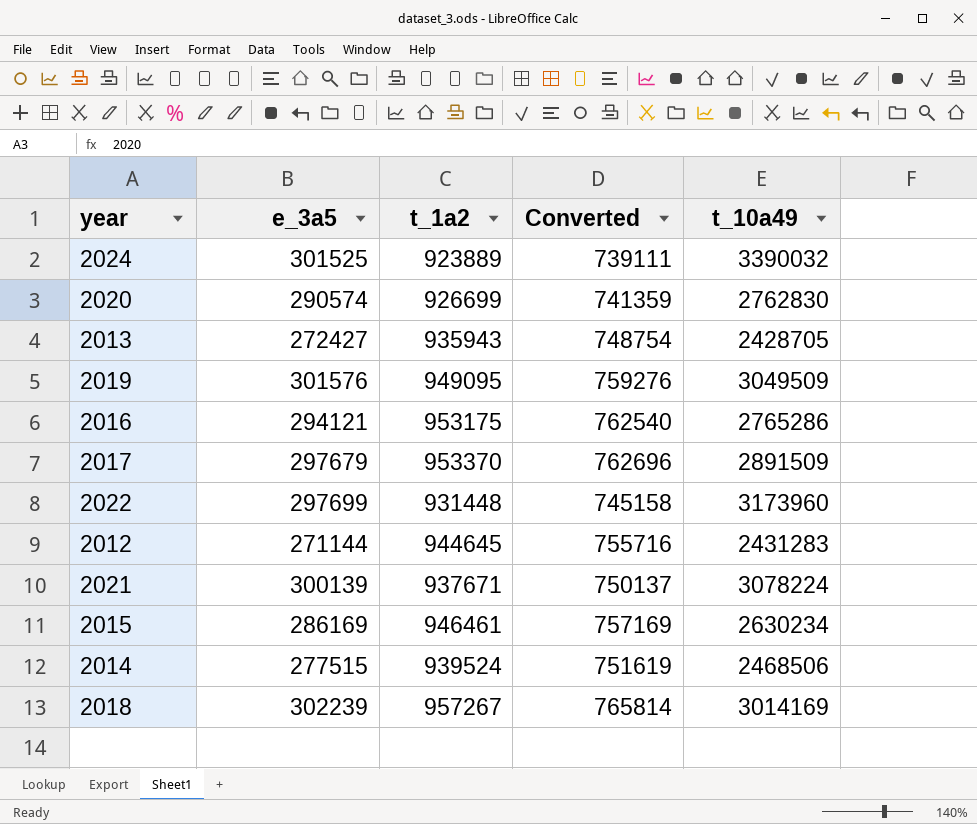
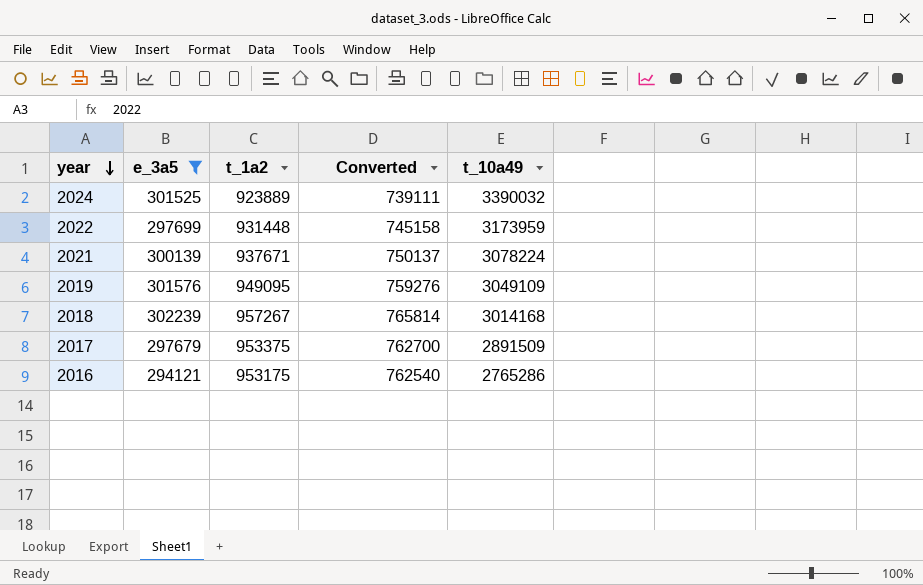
filter: none -> e_3a5 >= 294121
row order: none -> year descending
2022 | t_10a49: 3173960 -> 3173959
2019 | t_10a49: 3049509 -> 3049109
2018 | t_10a49: 3014169 -> 3014168
2017 | t_1a2: 953370 -> 953375
2017 | Converted: 762696 -> 762700

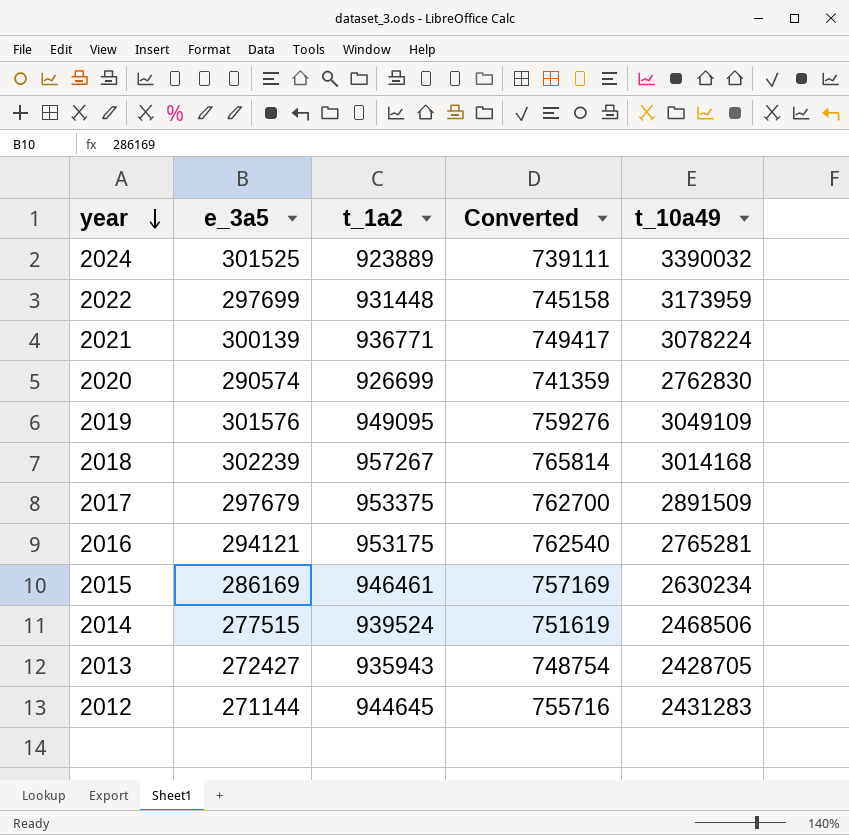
filter: e_3a5 >= 294121 -> none
2021 | t_1a2: 937671 -> 936771
2021 | Converted: 750137 -> 749417
2016 | t_10a49: 2765286 -> 2765281

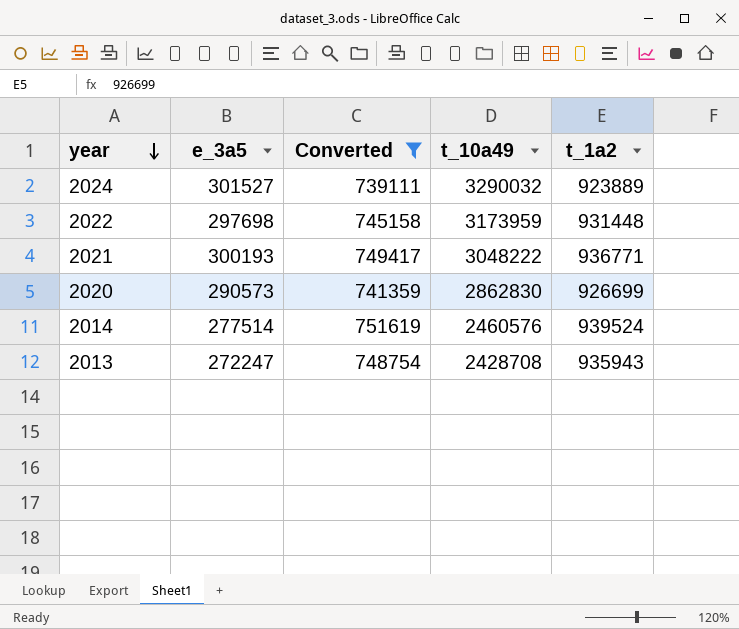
filter: none -> Converted <= 751619
column t_1a2 | position: 3 -> 5
2024 | e_3a5: 301525 -> 301527
2024 | t_10a49: 3390032 -> 3290032
2022 | e_3a5: 297699 -> 297698
2021 | e_3a5: 300139 -> 300193
2021 | t_10a49: 3078224 -> 3048222
2020 | e_3a5: 290574 -> 290573
2020 | t_10a49: 2762830 -> 2862830
2014 | e_3a5: 277515 -> 277514
2014 | t_10a49: 2468506 -> 2460576
2013 | e_3a5: 272427 -> 272247
2013 | t_10a49: 2428705 -> 2428708

